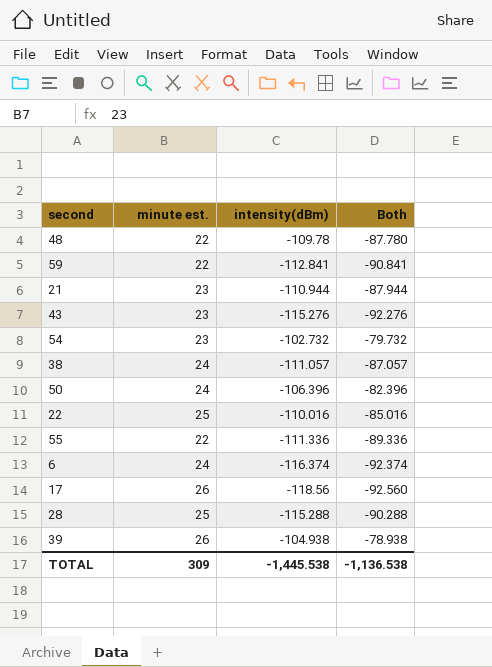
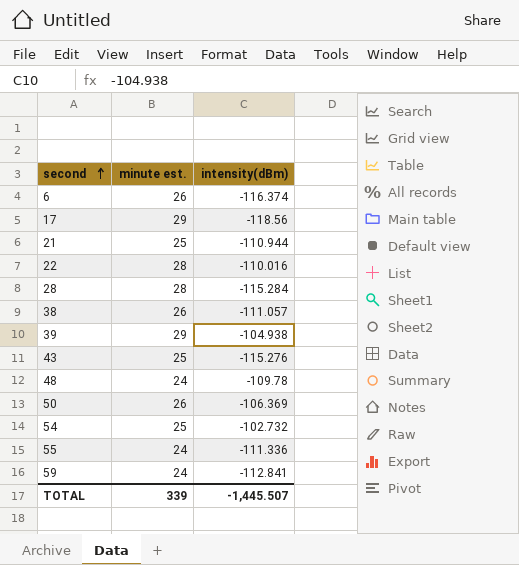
row order: none -> second ascending
column Both | formula: [minute est.] + [intensity(dBm)] -> none
6 | minute est.: 24 -> 26
17 | minute est.: 26 -> 29
21 | minute est.: 23 -> 25
22 | minute est.: 25 -> 28
28 | minute est.: 25 -> 28
28 | intensity(dBm): -115.288 -> -115.284
38 | minute est.: 24 -> 26
39 | minute est.: 26 -> 29
43 | minute est.: 23 -> 25
48 | minute est.: 22 -> 24
50 | minute est.: 24 -> 26
50 | intensity(dBm): -106.396 -> -106.369
54 | minute est.: 23 -> 25
55 | minute est.: 22 -> 24
59 | minute est.: 22 -> 24
TOTAL | minute est.: 309 -> 339
TOTAL | intensity(dBm): -1,445.538 -> -1,445.507

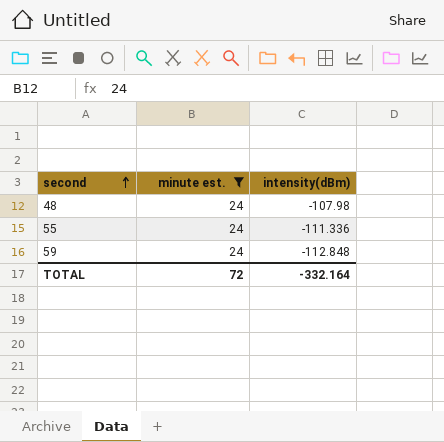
filter: none -> minute est. = 24
48 | intensity(dBm): -109.78 -> -107.98
59 | intensity(dBm): -112.841 -> -112.848
TOTAL | minute est.: 339 -> 72
TOTAL | intensity(dBm): -1,445.507 -> -332.164

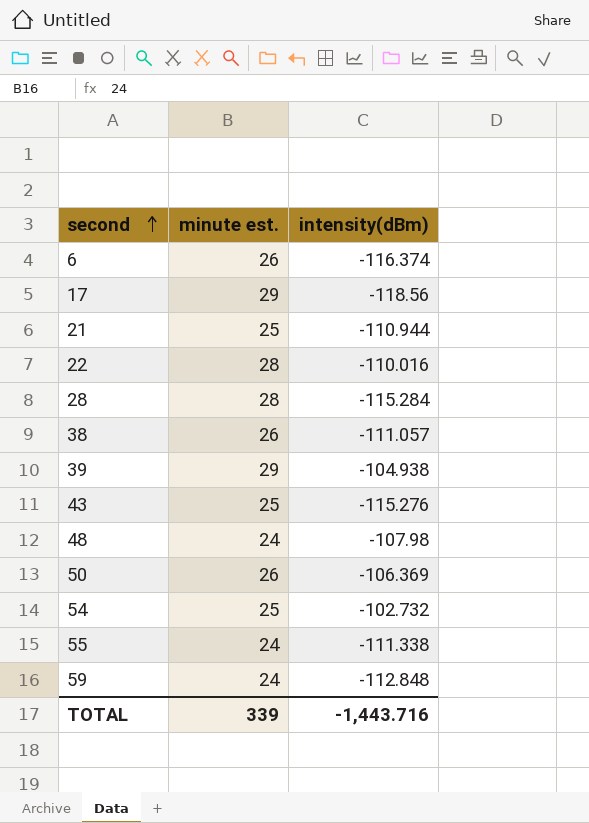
filter: minute est. = 24 -> none
55 | intensity(dBm): -111.336 -> -111.338
TOTAL | minute est.: 72 -> 339
TOTAL | intensity(dBm): -332.164 -> -1,443.716

